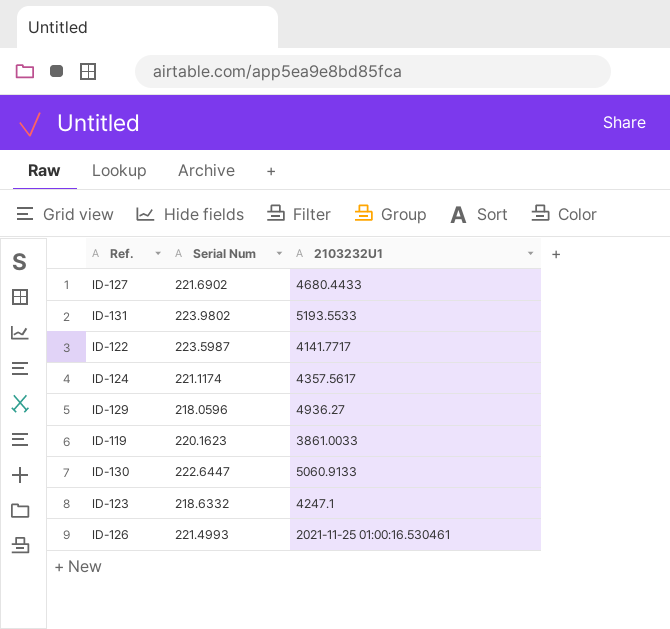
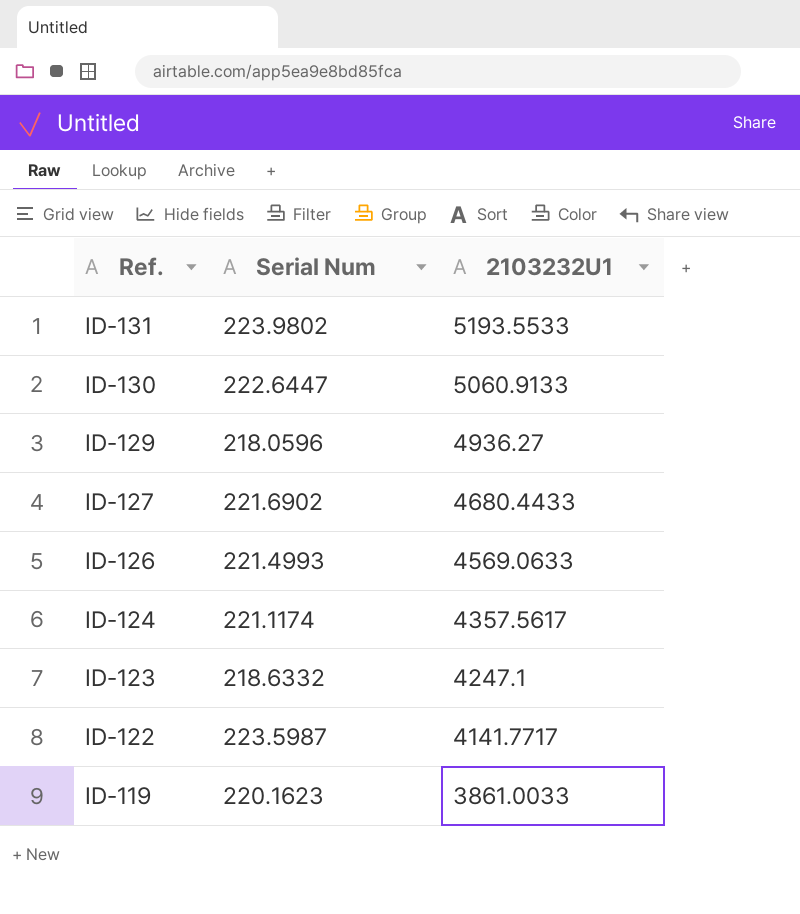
row order: none -> Ref. descending
ID-126 | 2103232U1: 2021-11-25 01:00:16.530461 -> 4569.0633

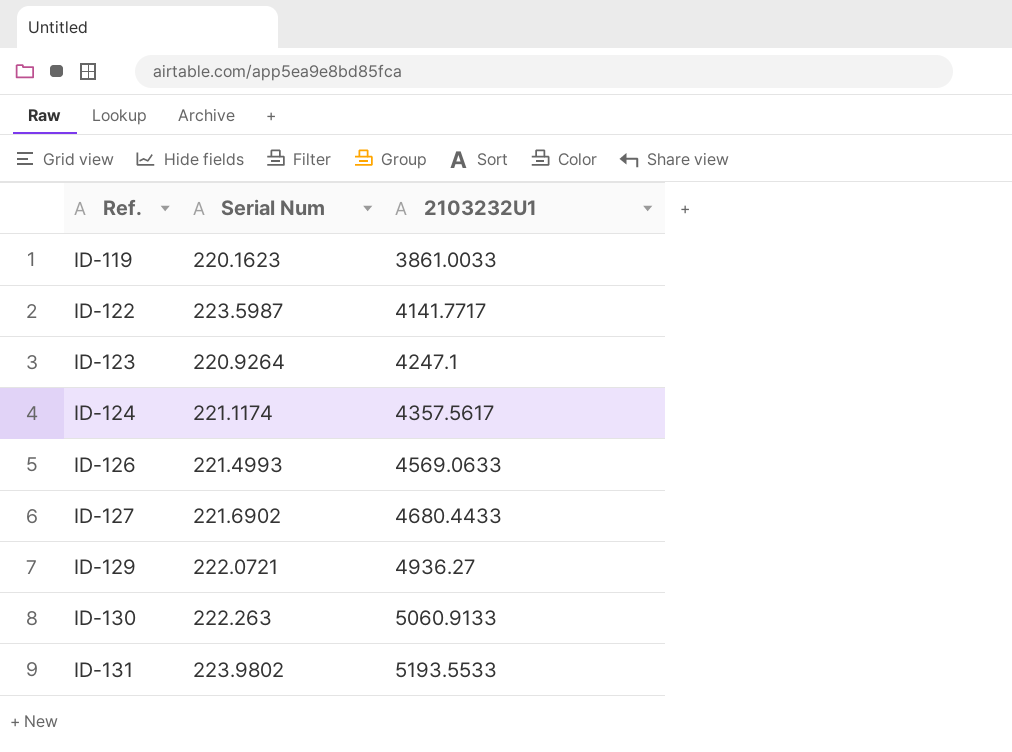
row order: Ref. descending -> Ref. ascending
ID-123 | Serial Num: 218.6332 -> 220.9264
ID-129 | Serial Num: 218.0596 -> 222.0721
ID-130 | Serial Num: 222.6447 -> 222.263

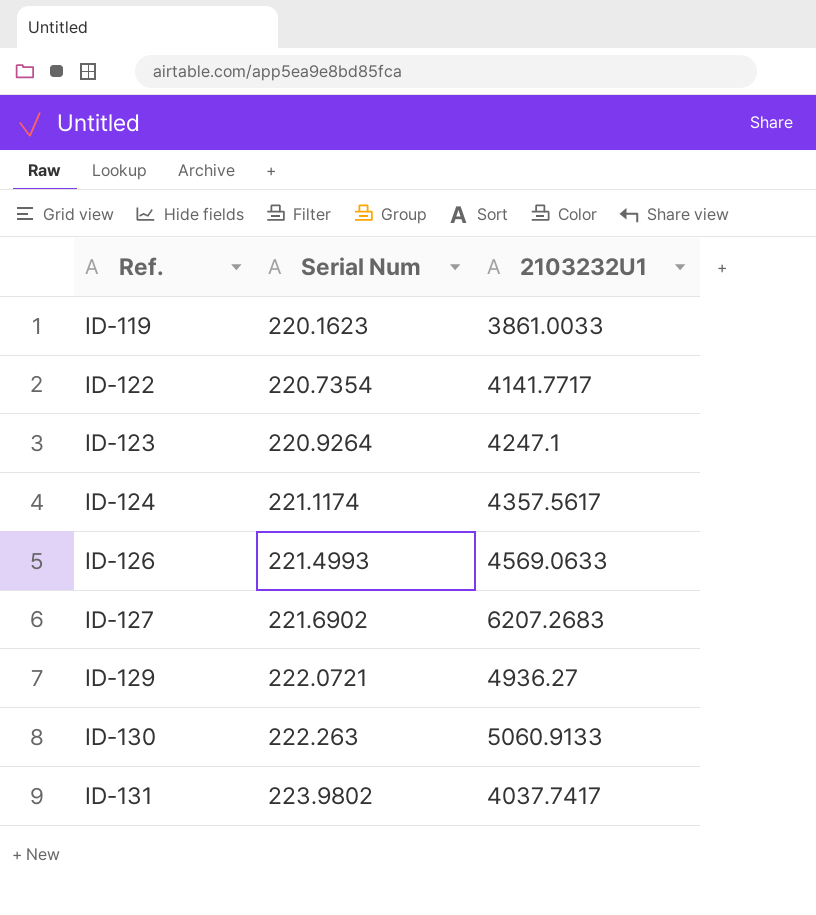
ID-122 | Serial Num: 223.5987 -> 220.7354
ID-127 | 2103232U1: 4680.4433 -> 6207.2683
ID-131 | 2103232U1: 5193.5533 -> 4037.7417

